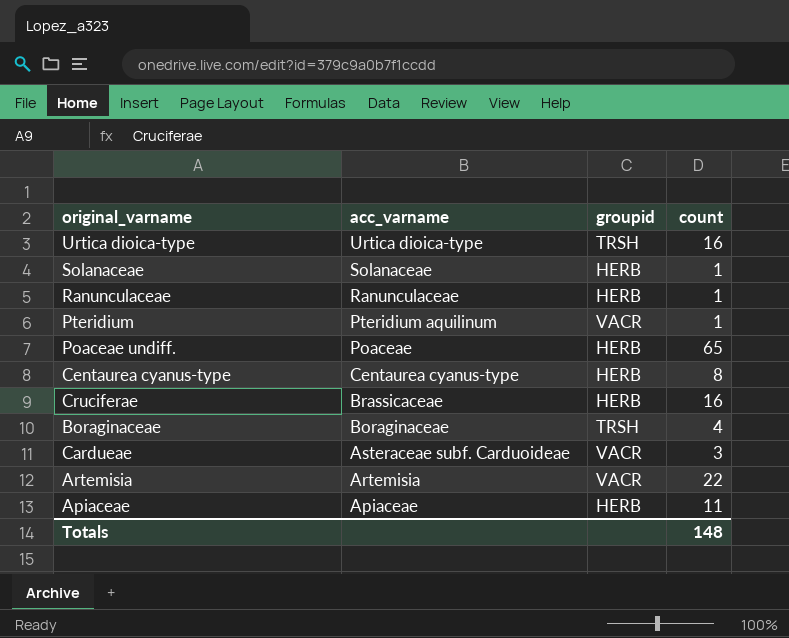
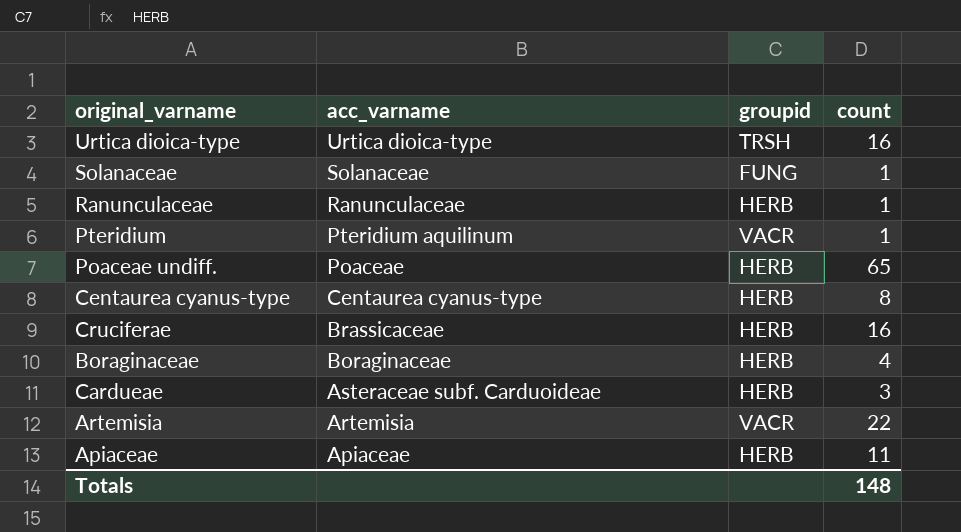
Solanaceae | groupid: HERB -> FUNG
Boraginaceae | groupid: TRSH -> HERB
Cardueae | groupid: VACR -> HERB

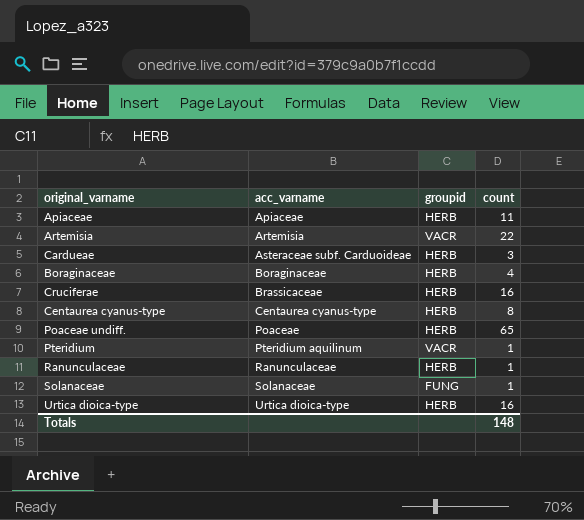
row order: acc_varname descending -> acc_varname ascending
Urtica dioica-type | groupid: TRSH -> HERB

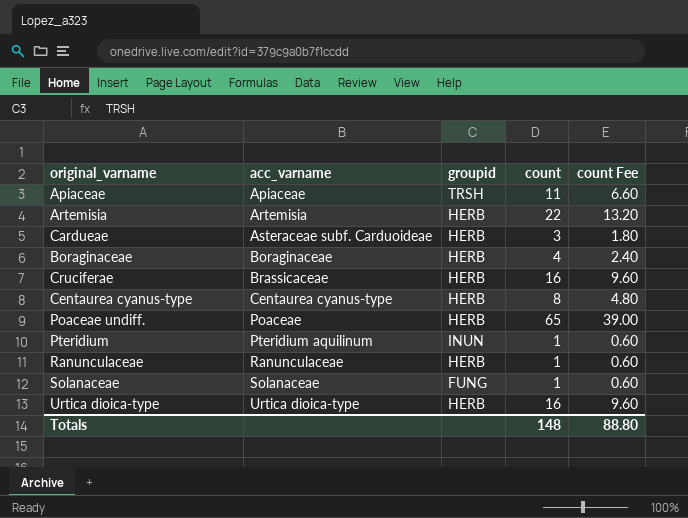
column count Fee | formula: none -> [count] * 0.6
Apiaceae | groupid: HERB -> TRSH
Artemisia | groupid: VACR -> HERB
Pteridium | groupid: VACR -> INUN

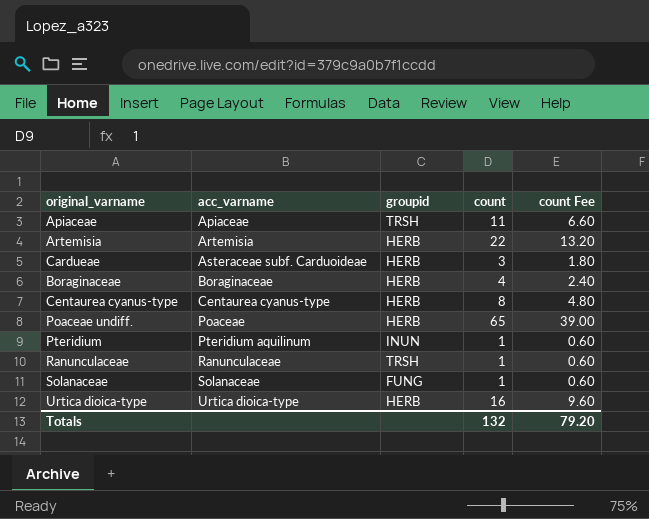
row Cruciferae: Brassicaceae | HERB | 16 | 9.60 -> none
Ranunculaceae | groupid: HERB -> TRSH
Totals | count: 148 -> 132
Totals | count Fee: 88.80 -> 79.20

